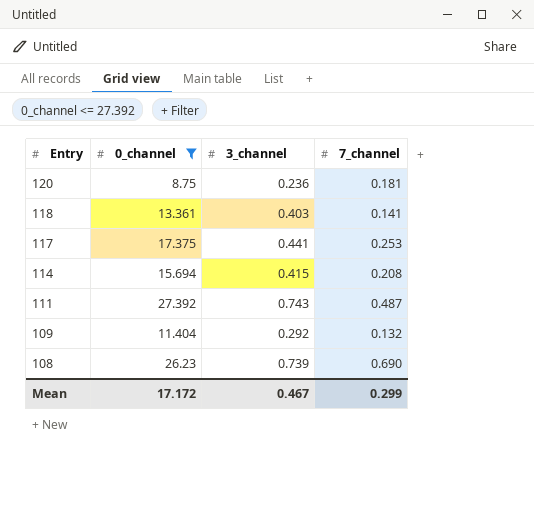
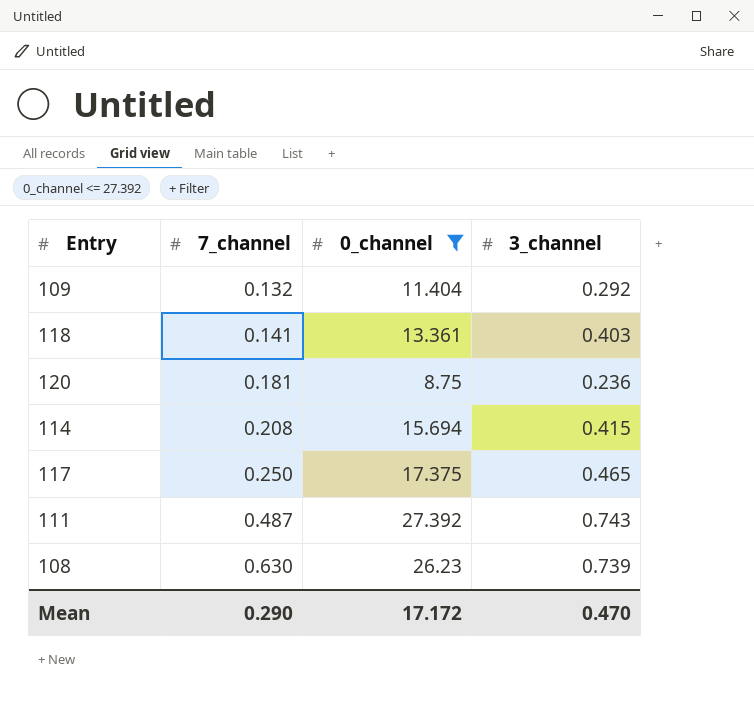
row order: Entry descending -> 7_channel ascending
column 7_channel | position: 4 -> 2
117 | 7_channel: 0.253 -> 0.250
117 | 3_channel: 0.441 -> 0.465
108 | 7_channel: 0.690 -> 0.630
Mean | 7_channel: 0.299 -> 0.290
Mean | 3_channel: 0.467 -> 0.470

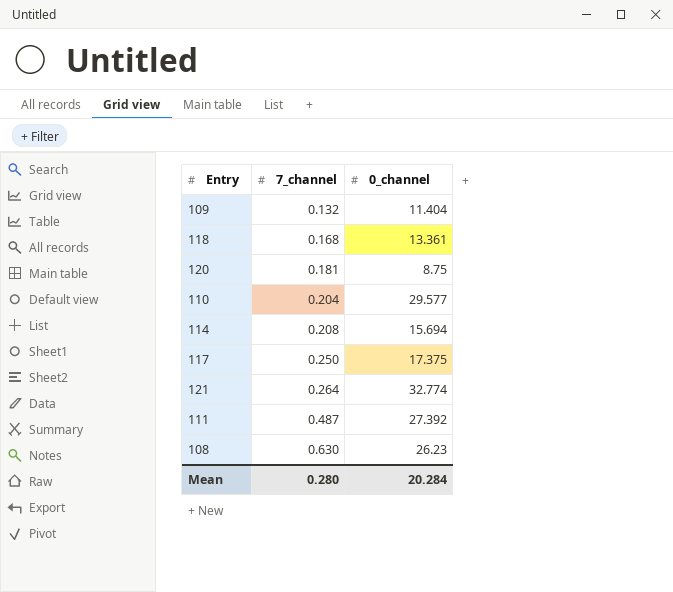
filter: 0_channel <= 27.392 -> none
column 3_channel | position: 4 -> none
118 | 7_channel: 0.141 -> 0.168
Mean | 7_channel: 0.290 -> 0.280
Mean | 0_channel: 17.172 -> 20.284

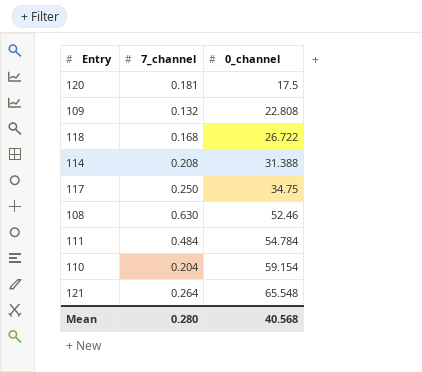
row order: 7_channel ascending -> 0_channel ascending
120 | 0_channel: 8.75 -> 17.5
109 | 0_channel: 11.404 -> 22.808
118 | 0_channel: 13.361 -> 26.722
114 | 0_channel: 15.694 -> 31.388
117 | 0_channel: 17.375 -> 34.75
108 | 0_channel: 26.23 -> 52.46
111 | 7_channel: 0.487 -> 0.484
111 | 0_channel: 27.392 -> 54.784
110 | 0_channel: 29.577 -> 59.154
121 | 0_channel: 32.774 -> 65.548
Mean | 0_channel: 20.284 -> 40.568

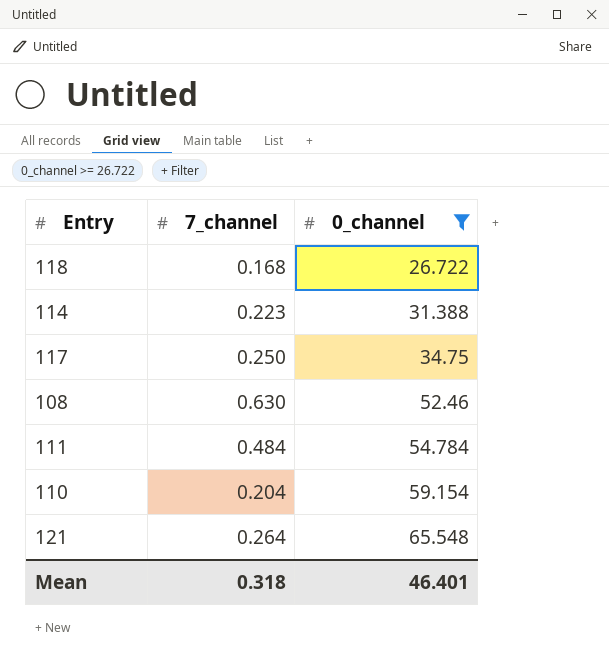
filter: none -> 0_channel >= 26.722
114 | 7_channel: 0.208 -> 0.223
Mean | 7_channel: 0.280 -> 0.318
Mean | 0_channel: 40.568 -> 46.401

